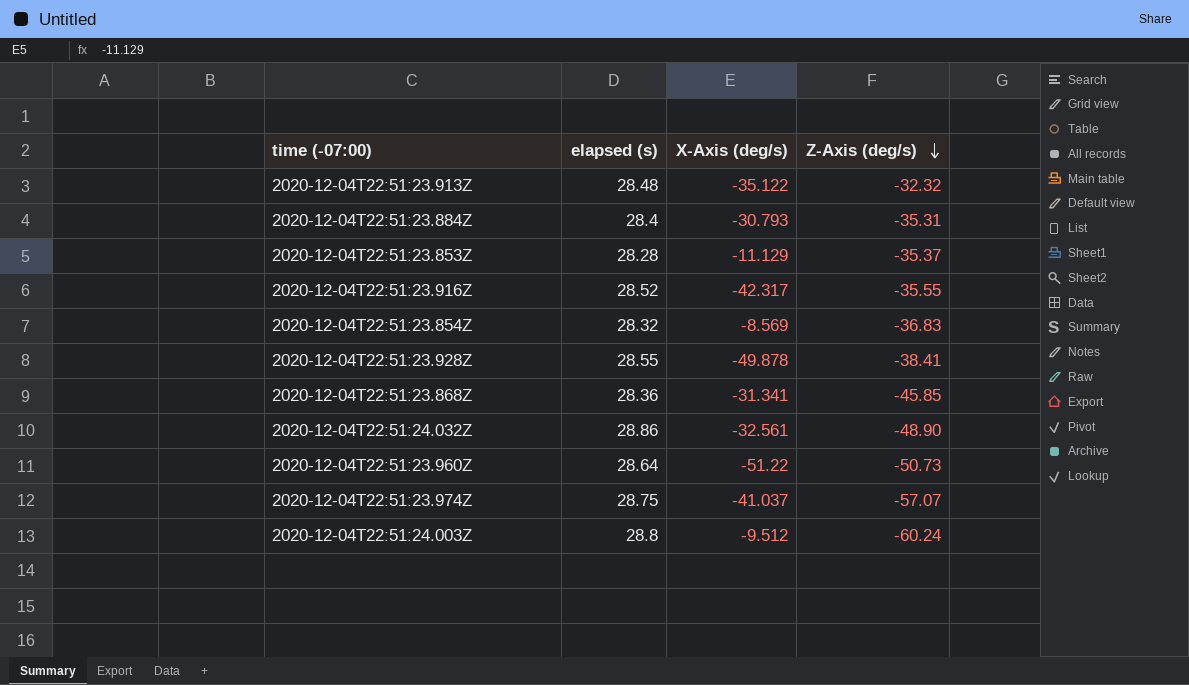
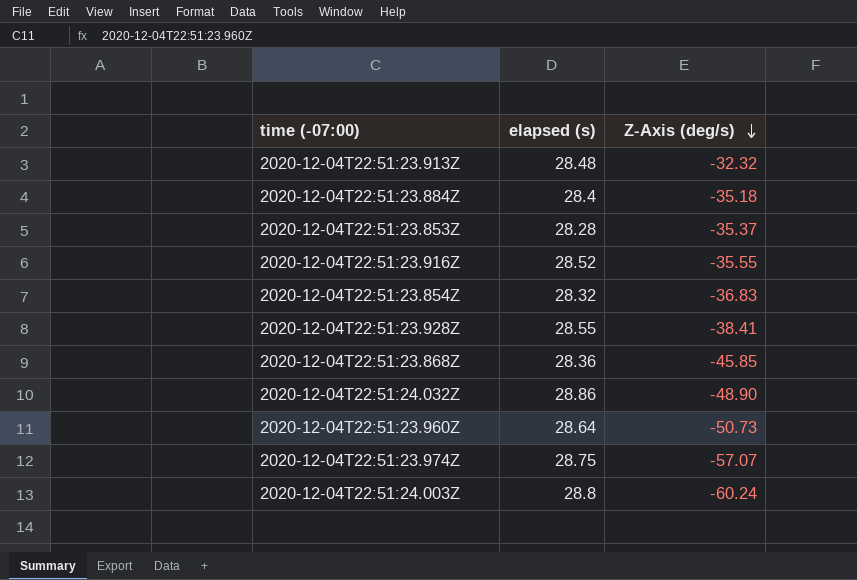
column X-Axis (deg/s) | position: 3 -> none
2020-12-04T22:51:23.884Z | Z-Axis (deg/s): -35.31 -> -35.18

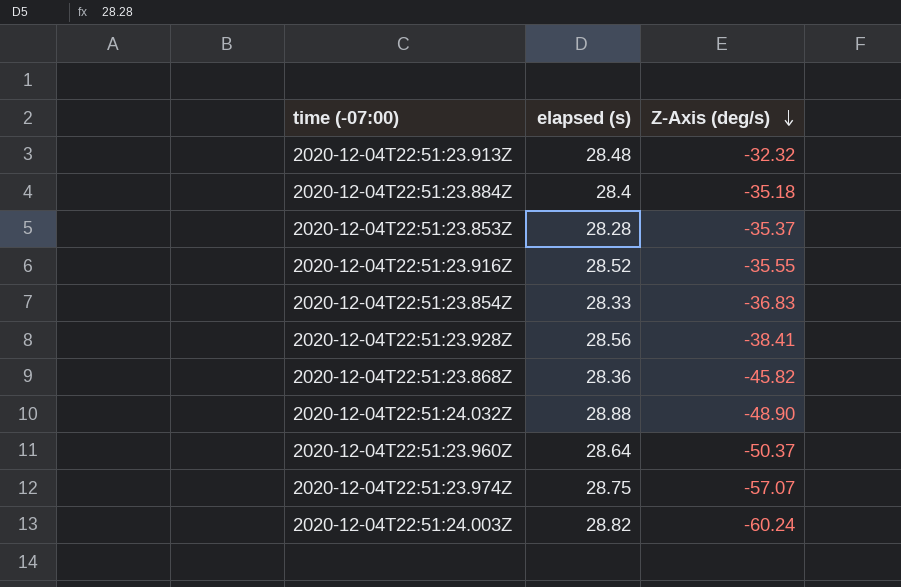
2020-12-04T22:51:23.854Z | elapsed (s): 28.32 -> 28.33
2020-12-04T22:51:23.928Z | elapsed (s): 28.55 -> 28.56
2020-12-04T22:51:23.868Z | Z-Axis (deg/s): -45.85 -> -45.82
2020-12-04T22:51:24.032Z | elapsed (s): 28.86 -> 28.88
2020-12-04T22:51:23.960Z | Z-Axis (deg/s): -50.73 -> -50.37
2020-12-04T22:51:24.003Z | elapsed (s): 28.8 -> 28.82

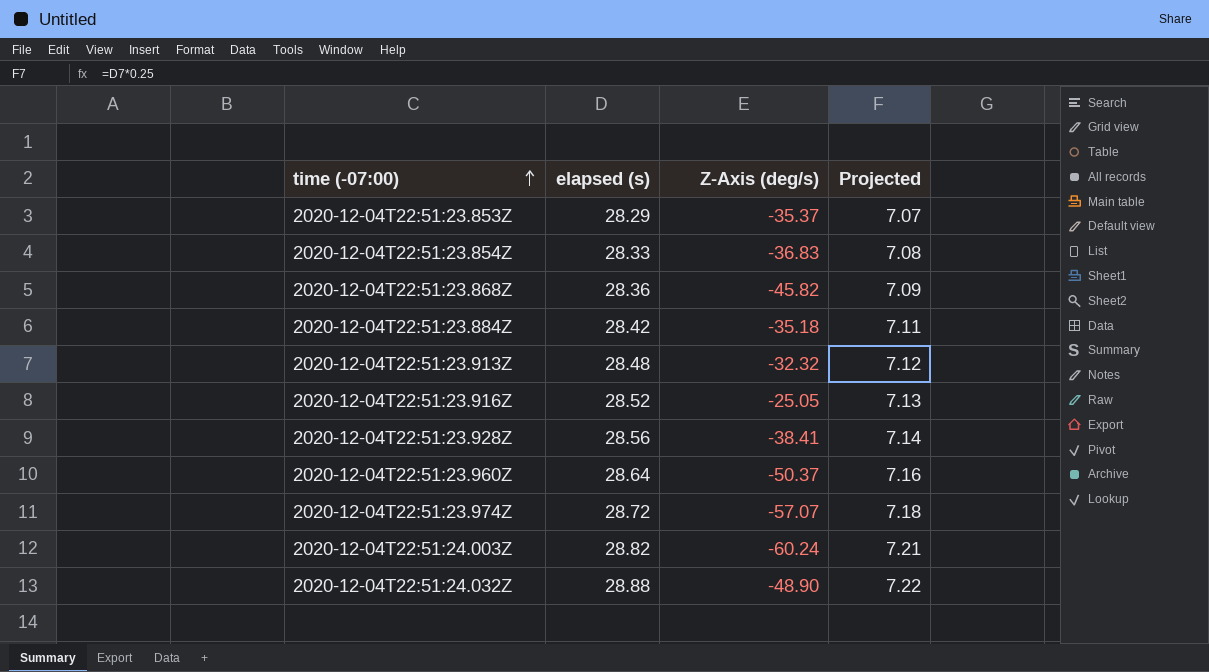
row order: Z-Axis (deg/s) descending -> time (-07:00) ascending
column Projected | formula: none -> [elapsed (s)] * 0.25
2020-12-04T22:51:23.853Z | elapsed (s): 28.28 -> 28.29
2020-12-04T22:51:23.884Z | elapsed (s): 28.4 -> 28.42
2020-12-04T22:51:23.916Z | Z-Axis (deg/s): -35.55 -> -25.05
2020-12-04T22:51:23.974Z | elapsed (s): 28.75 -> 28.72

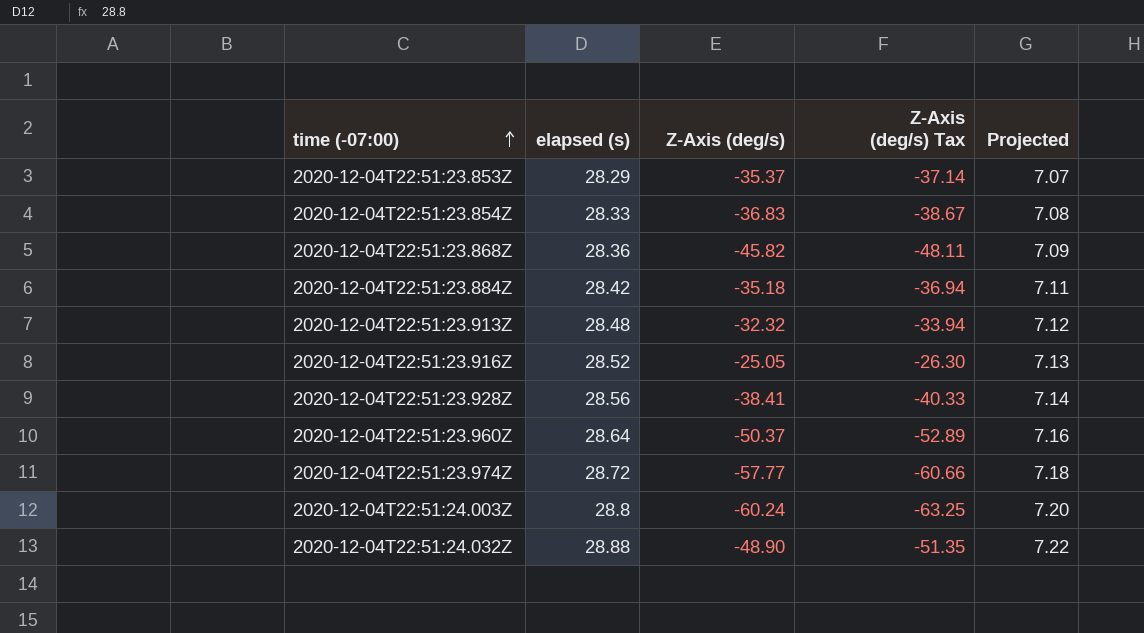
column Z-Axis (deg/s) Tax | formula: none -> [Z-Axis (deg/s)] * 1.05
2020-12-04T22:51:23.974Z | Z-Axis (deg/s): -57.07 -> -57.77
2020-12-04T22:51:24.003Z | elapsed (s): 28.82 -> 28.8
2020-12-04T22:51:24.003Z | Projected: 7.21 -> 7.20

